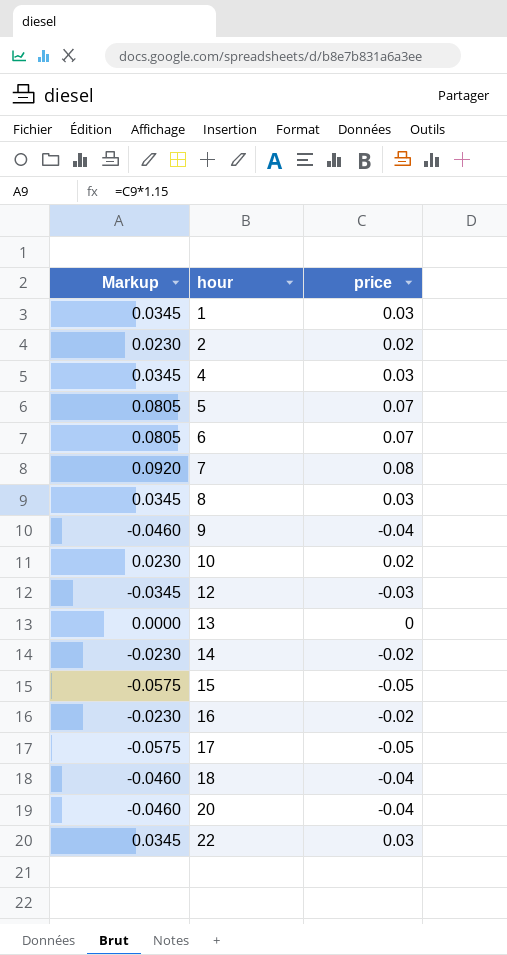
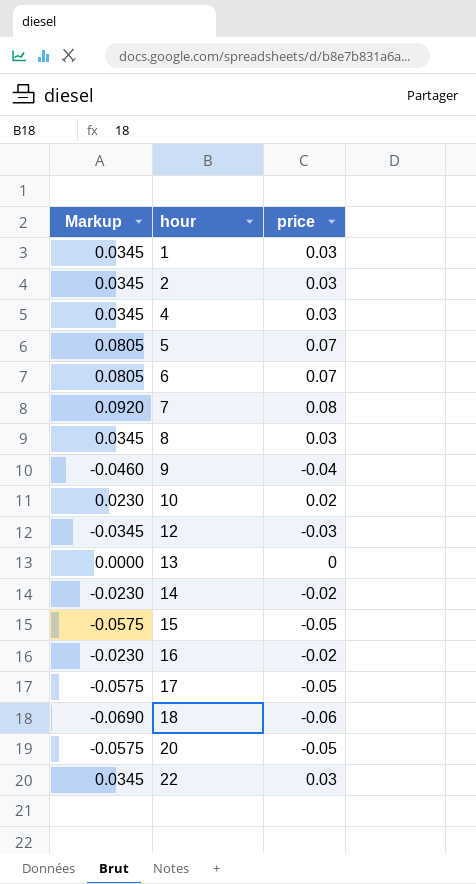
2 | Markup: 0.0230 -> 0.0345
2 | price: 0.02 -> 0.03
18 | Markup: -0.0460 -> -0.0690
18 | price: -0.04 -> -0.06
20 | Markup: -0.0460 -> -0.0575
20 | price: -0.04 -> -0.05

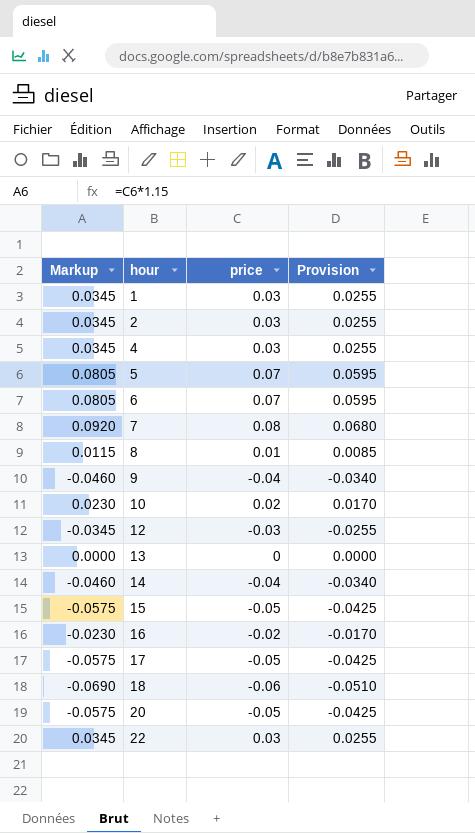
column Provision | formula: none -> [price] * 0.85
8 | Markup: 0.0345 -> 0.0115
8 | price: 0.03 -> 0.01
14 | Markup: -0.0230 -> -0.0460
14 | price: -0.02 -> -0.04

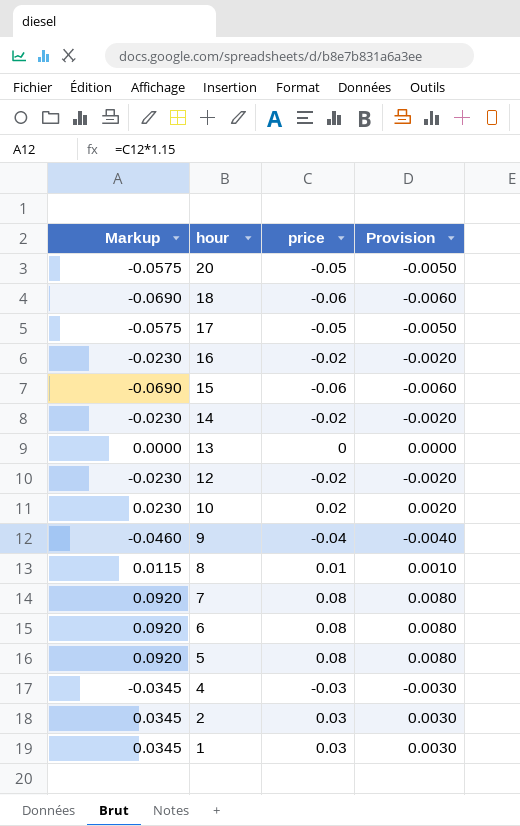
row order: hour ascending -> hour descending
column Provision | formula: [price] * 0.85 -> [price] * 0.1
row 22: 0.0345 | 0.03 | 0.0255 -> none
15 | Markup: -0.0575 -> -0.0690
15 | price: -0.05 -> -0.06
14 | Markup: -0.0460 -> -0.0230
14 | price: -0.04 -> -0.02
12 | Markup: -0.0345 -> -0.0230
12 | price: -0.03 -> -0.02
6 | Markup: 0.0805 -> 0.0920
6 | price: 0.07 -> 0.08
5 | Markup: 0.0805 -> 0.0920
5 | price: 0.07 -> 0.08
4 | Markup: 0.0345 -> -0.0345
4 | price: 0.03 -> -0.03

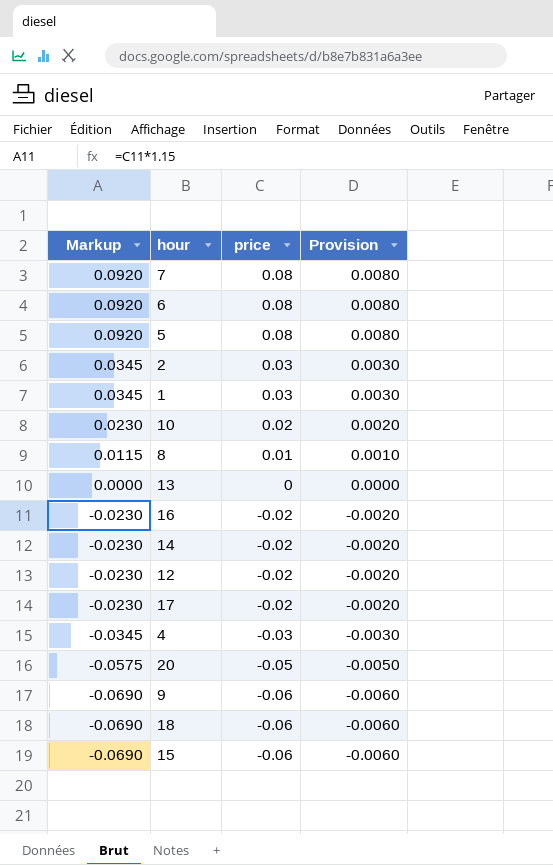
row order: hour descending -> Markup descending
17 | Markup: -0.0575 -> -0.0230
17 | price: -0.05 -> -0.02
17 | Provision: -0.0050 -> -0.0020
9 | Markup: -0.0460 -> -0.0690
9 | price: -0.04 -> -0.06
9 | Provision: -0.0040 -> -0.0060

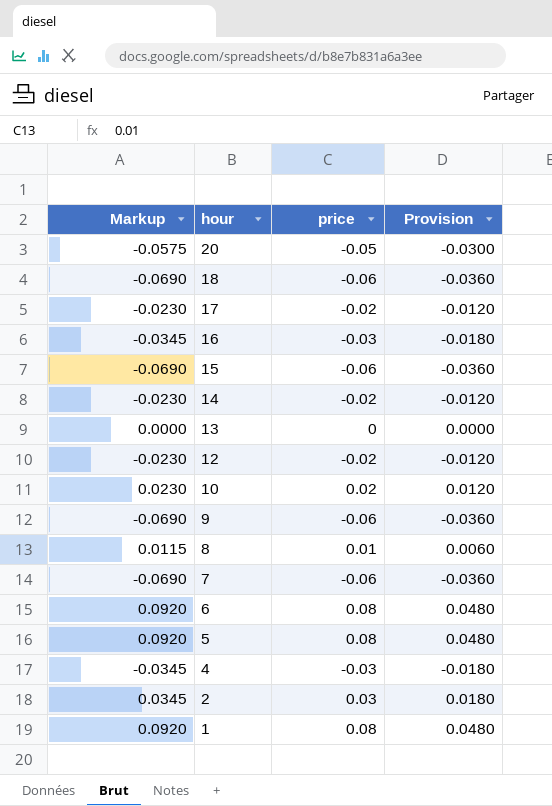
row order: Markup descending -> hour descending
column Provision | formula: [price] * 0.1 -> [price] * 0.6
16 | Markup: -0.0230 -> -0.0345
16 | price: -0.02 -> -0.03
7 | Markup: 0.0920 -> -0.0690
7 | price: 0.08 -> -0.06
1 | Markup: 0.0345 -> 0.0920
1 | price: 0.03 -> 0.08

